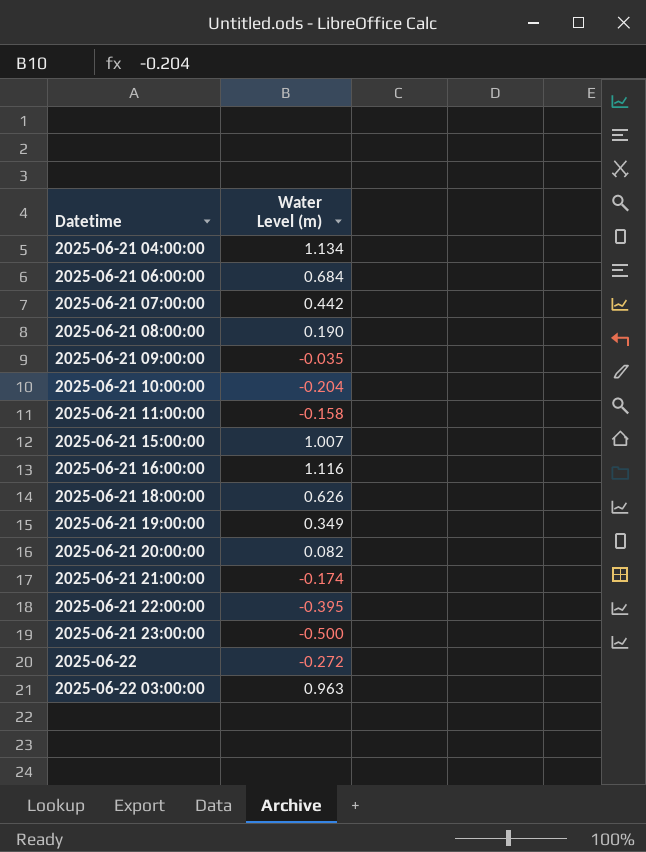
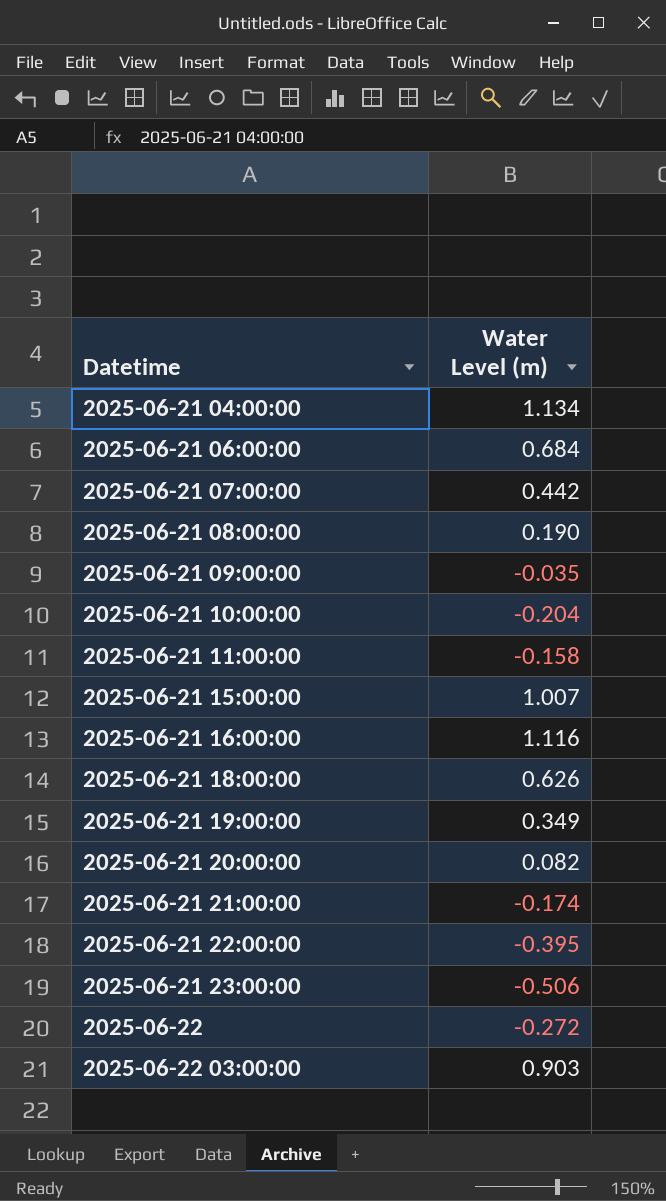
2025-06-21 23:00:00 | Water Level (m): -0.500 -> -0.506
2025-06-22 03:00:00 | Water Level (m): 0.963 -> 0.903

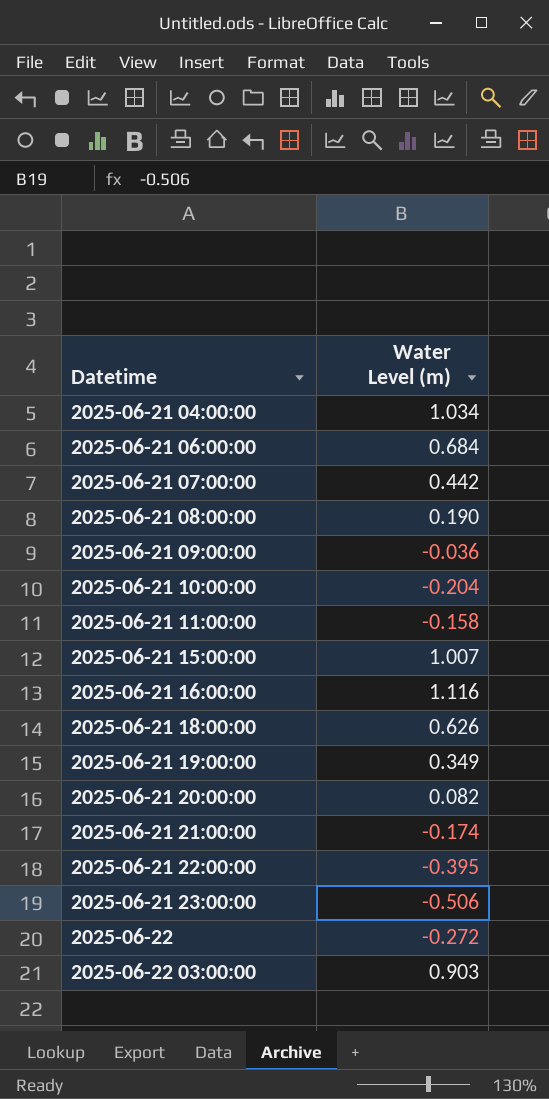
2025-06-21 04:00:00 | Water Level (m): 1.134 -> 1.034
2025-06-21 09:00:00 | Water Level (m): -0.035 -> -0.036

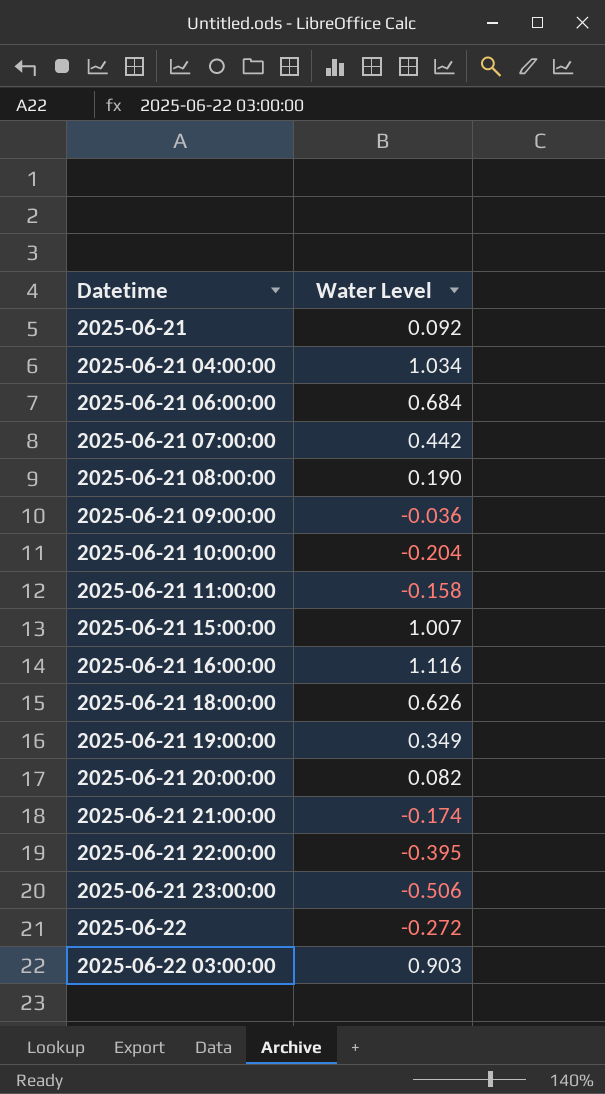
column name: Water Level (m) -> Water Level
row 2025-06-21: none -> 0.092

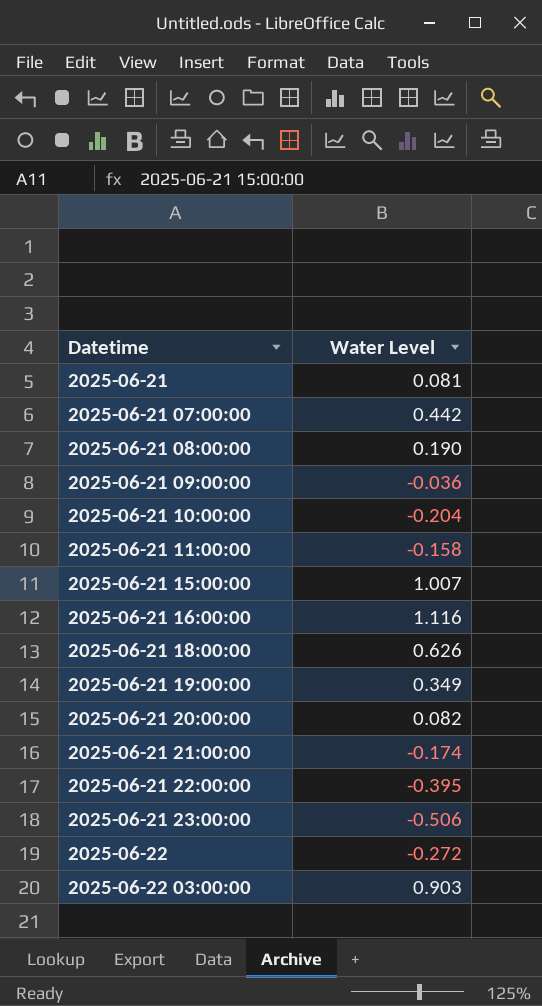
row 2025-06-21 04:00:00: 1.034 -> none
row 2025-06-21 06:00:00: 0.684 -> none
2025-06-21 | Water Level: 0.092 -> 0.081

